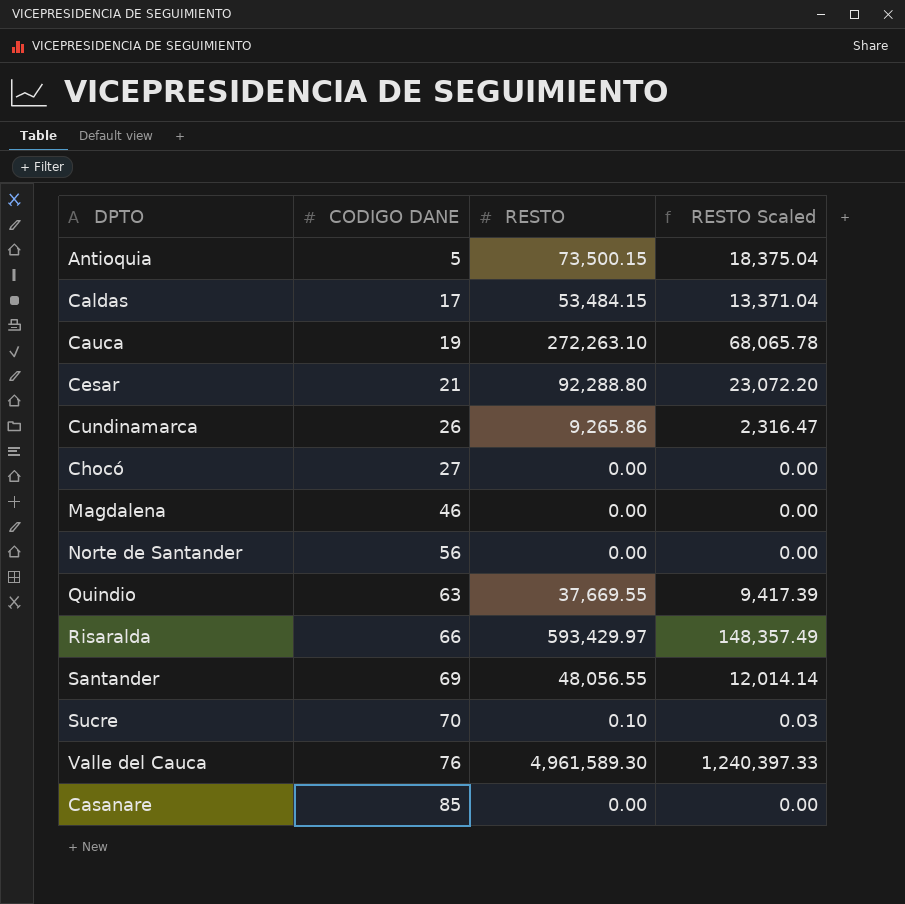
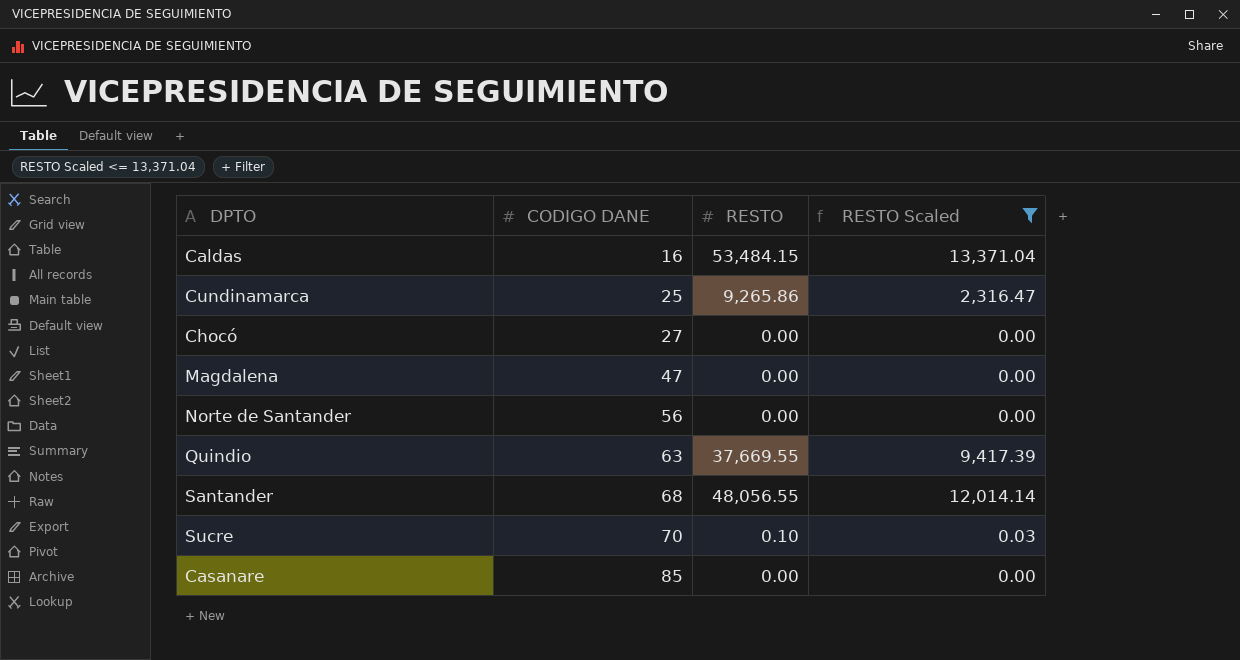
filter: none -> RESTO Scaled <= 13,371.04
Caldas | CODIGO DANE: 17 -> 16
Cundinamarca | CODIGO DANE: 26 -> 25
Magdalena | CODIGO DANE: 46 -> 47
Santander | CODIGO DANE: 69 -> 68

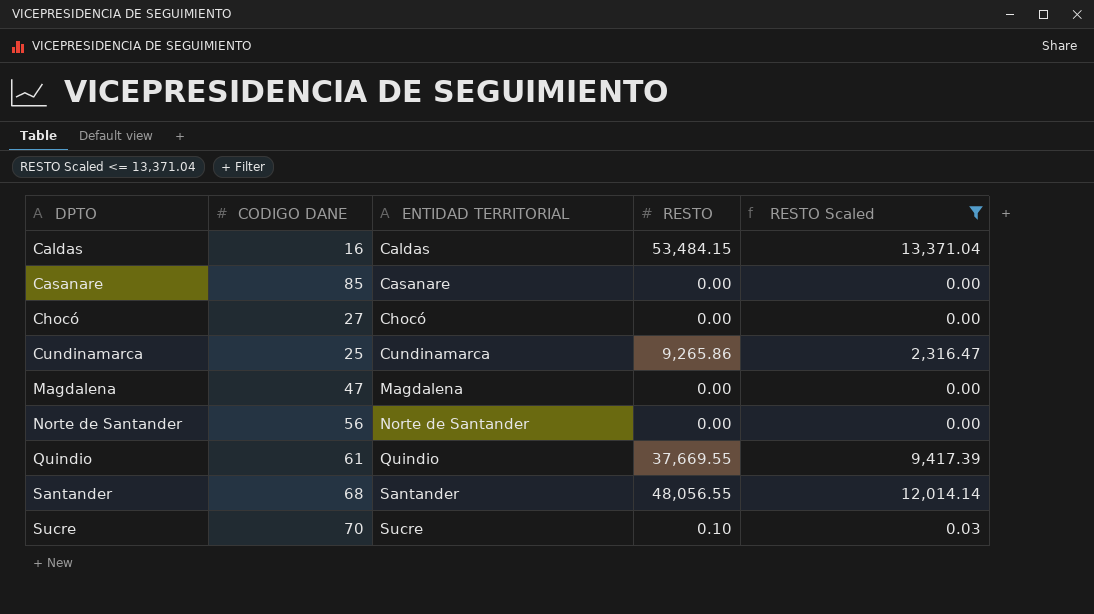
row order: CODIGO DANE ascending -> DPTO ascending
column ENTIDAD TERRITORIAL | position: none -> 3
Quindio | CODIGO DANE: 63 -> 61

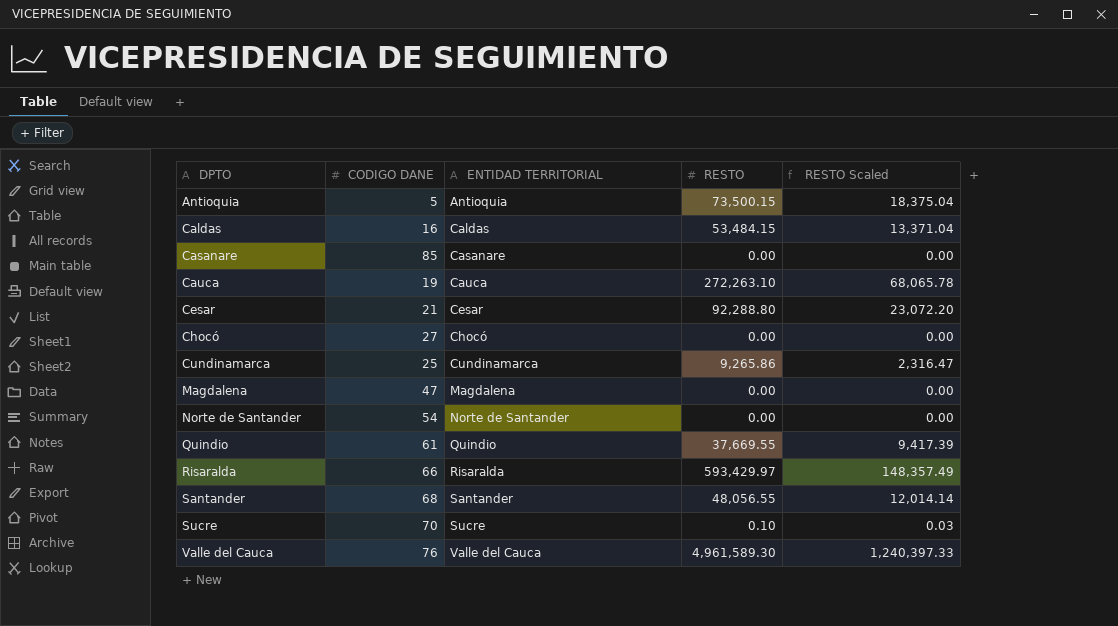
filter: RESTO Scaled <= 13,371.04 -> none
Norte de Santander | CODIGO DANE: 56 -> 54

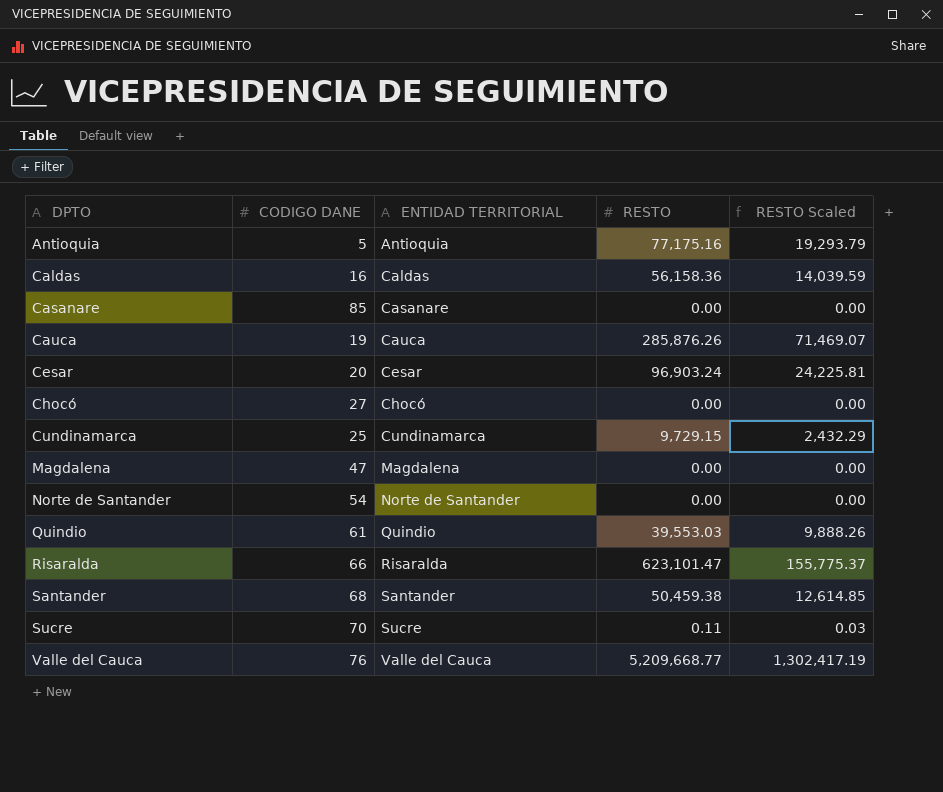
Antioquia | RESTO: 73,500.15 -> 77,175.16
Antioquia | RESTO Scaled: 18,375.04 -> 19,293.79
Caldas | RESTO: 53,484.15 -> 56,158.36
Caldas | RESTO Scaled: 13,371.04 -> 14,039.59
Cauca | RESTO: 272,263.10 -> 285,876.26
Cauca | RESTO Scaled: 68,065.78 -> 71,469.07
Cesar | CODIGO DANE: 21 -> 20
Cesar | RESTO: 92,288.80 -> 96,903.24
Cesar | RESTO Scaled: 23,072.20 -> 24,225.81
Cundinamarca | RESTO: 9,265.86 -> 9,729.15
Cundinamarca | RESTO Scaled: 2,316.47 -> 2,432.29
Quindio | RESTO: 37,669.55 -> 39,553.03
Quindio | RESTO Scaled: 9,417.39 -> 9,888.26
Risaralda | RESTO: 593,429.97 -> 623,101.47
Risaralda | RESTO Scaled: 148,357.49 -> 155,775.37
Santander | RESTO: 48,056.55 -> 50,459.38
Santander | RESTO Scaled: 12,014.14 -> 12,614.85
Sucre | RESTO: 0.10 -> 0.11
Valle del Cauca | RESTO: 4,961,589.30 -> 5,209,668.77
Valle del Cauca | RESTO Scaled: 1,240,397.33 -> 1,302,417.19

